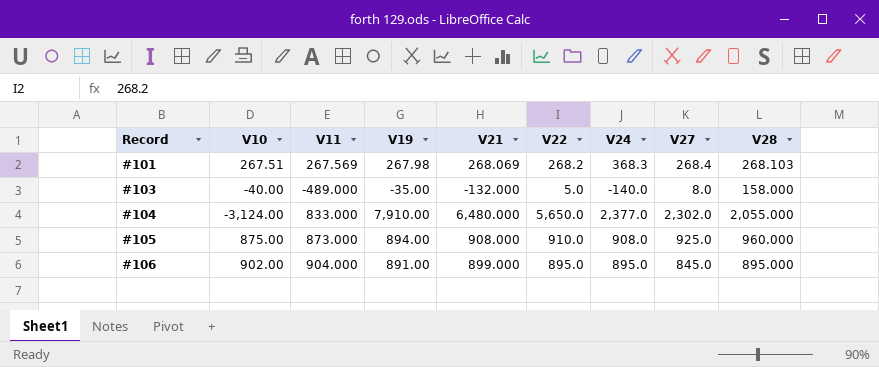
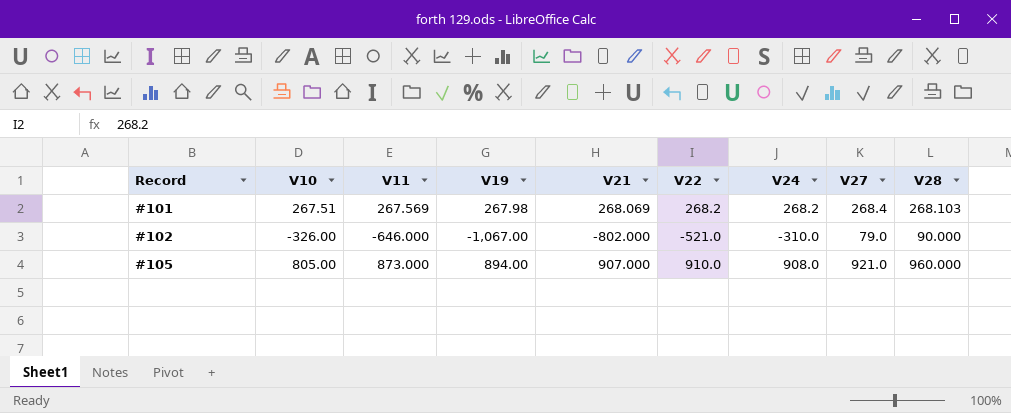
row #103: -40.00 | -489.000 | -35.00 | -132.000 | 5.0 | -140.0 | 8.0 | 158.000 -> none
row #104: -3,124.00 | 833.000 | 7,910.00 | 6,480.000 | 5,650.0 | 2,377.0 | 2,302.0 | 2,055.000 -> none
row #106: 902.00 | 904.000 | 891.00 | 899.000 | 895.0 | 895.0 | 845.0 | 895.000 -> none
#101 | V24: 368.3 -> 268.2
row #102: none -> -326.00 | -646.000 | -1,067.00 | -802.000 | -521.0 | -310.0 | 79.0 | 90.000
#105 | V10: 875.00 -> 805.00
#105 | V21: 908.000 -> 907.000
#105 | V27: 925.0 -> 921.0

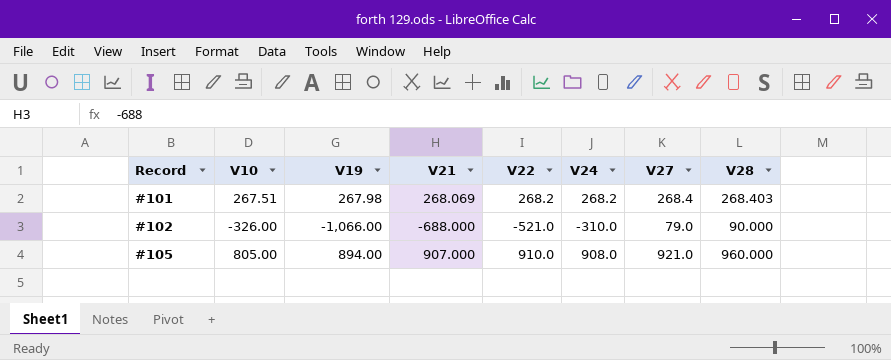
column V11 | position: 3 -> none
#101 | V28: 268.103 -> 268.403
#102 | V19: -1,067.00 -> -1,066.00
#102 | V21: -802.000 -> -688.000

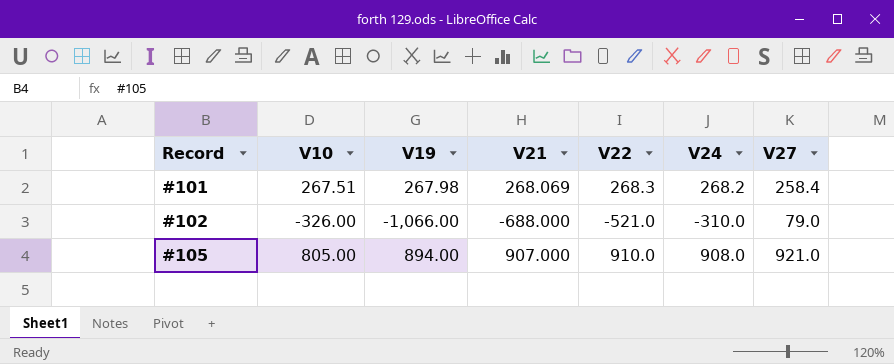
column V28 | position: 8 -> none
#101 | V22: 268.2 -> 268.3
#101 | V27: 268.4 -> 258.4

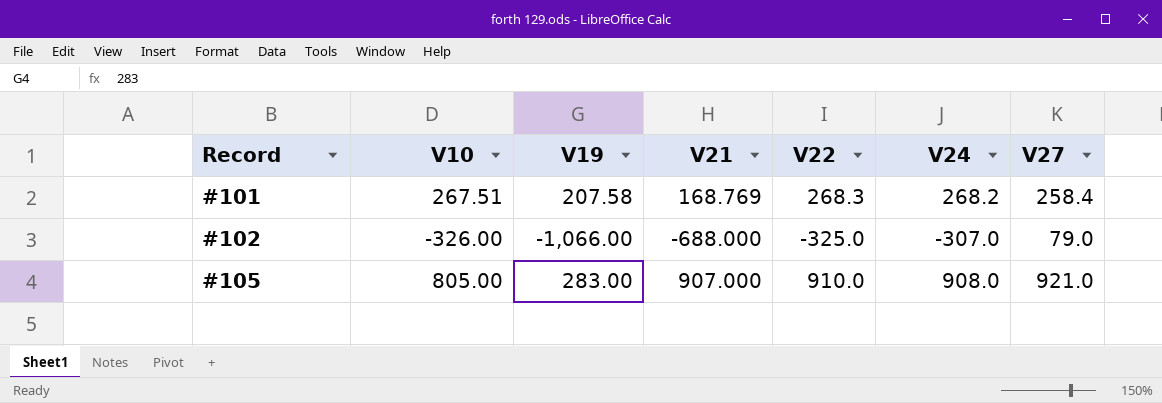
#101 | V19: 267.98 -> 207.58
#101 | V21: 268.069 -> 168.769
#102 | V22: -521.0 -> -325.0
#102 | V24: -310.0 -> -307.0
#105 | V19: 894.00 -> 283.00

